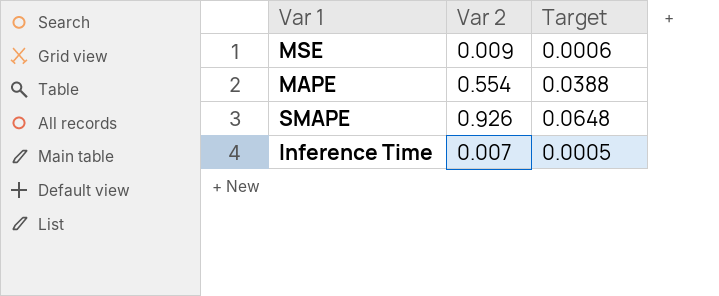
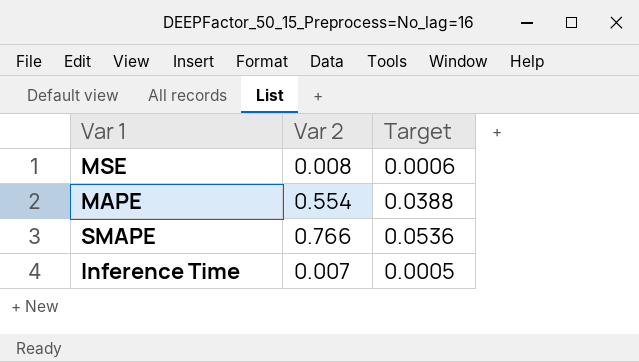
MSE | Var 2: 0.009 -> 0.008
SMAPE | Var 2: 0.926 -> 0.766
SMAPE | Target: 0.0648 -> 0.0536

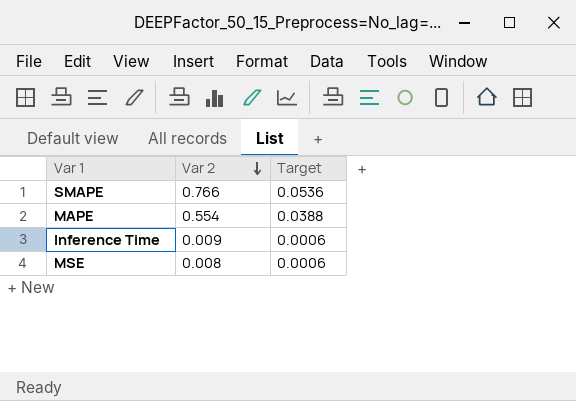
row order: none -> Var 2 descending
Inference Time | Var 2: 0.007 -> 0.009
Inference Time | Target: 0.0005 -> 0.0006

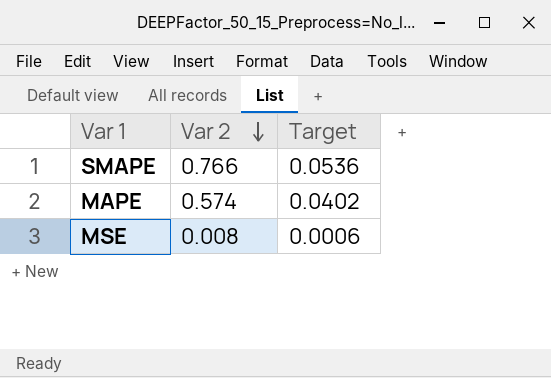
row Inference Time: 0.009 | 0.0006 -> none
MAPE | Var 2: 0.554 -> 0.574
MAPE | Target: 0.0388 -> 0.0402

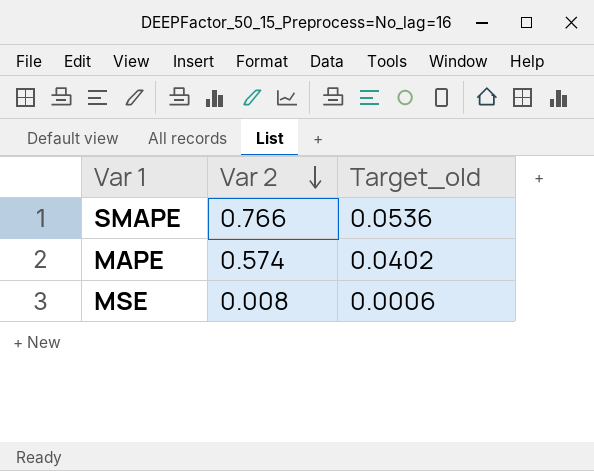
column name: Target -> Target_old

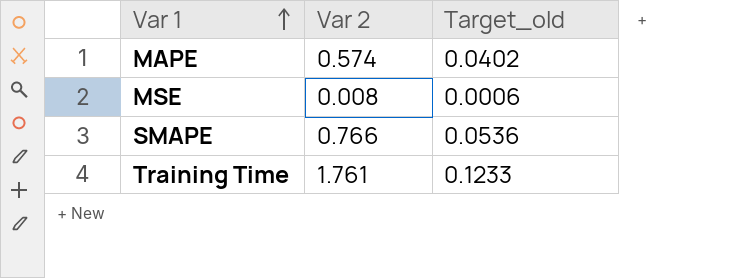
row order: Var 2 descending -> Var 1 ascending
row Training Time: none -> 1.761 | 0.1233

